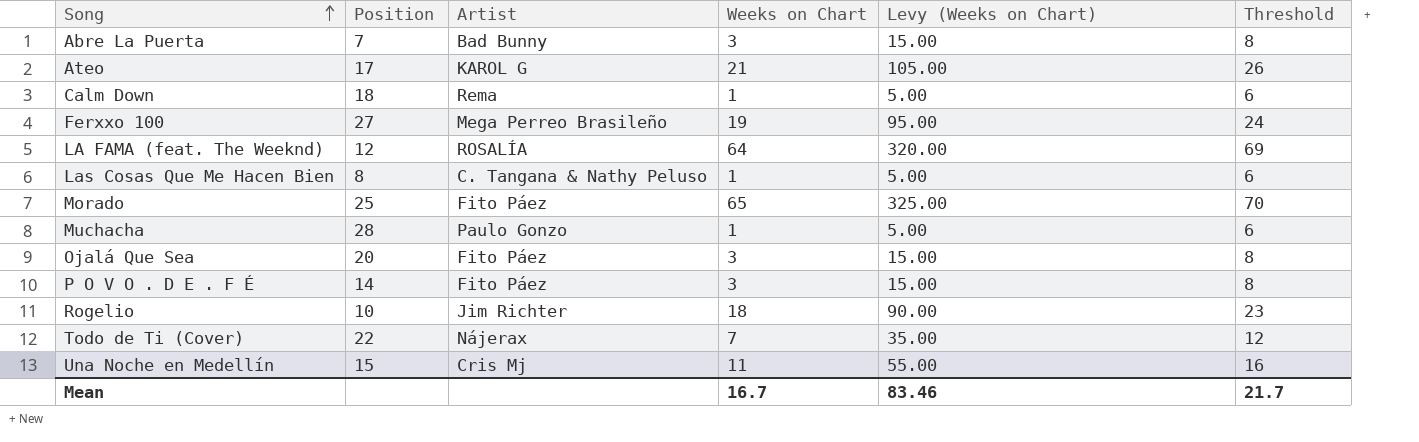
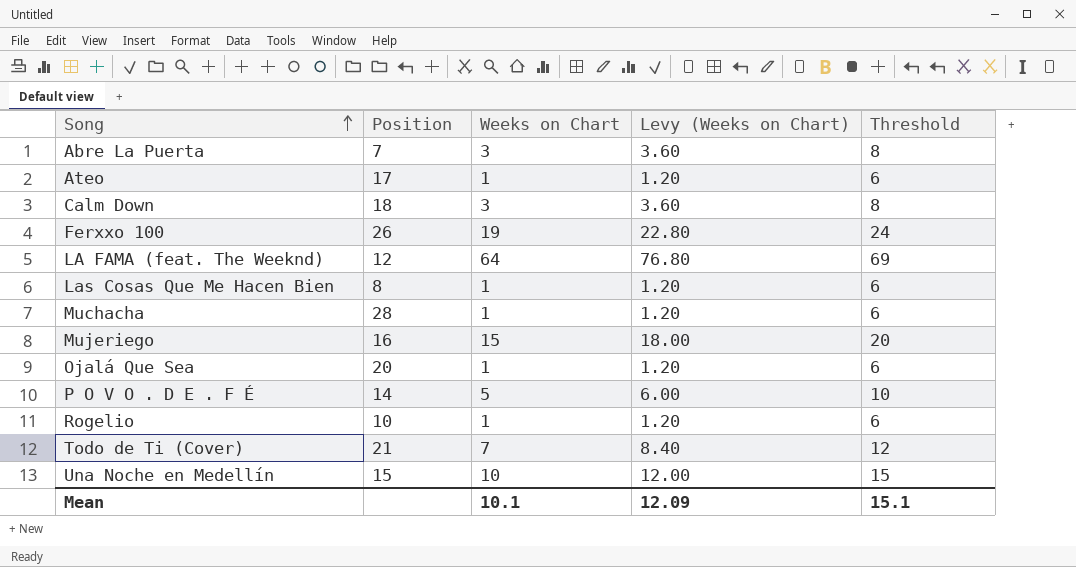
column Artist | position: 3 -> none
column Levy (Weeks on Chart) | formula: [Weeks on Chart] * 5 -> [Weeks on Chart] * 1.2
row Morado: 25 | Fito Páez | 65 | 325.00 | 70 -> none
Ateo | Weeks on Chart: 21 -> 1
Ateo | Threshold: 26 -> 6
Calm Down | Weeks on Chart: 1 -> 3
Calm Down | Threshold: 6 -> 8
Ferxxo 100 | Position: 27 -> 26
row Mujeriego: none -> 16 | 15 | 18.00 | 20
Ojalá Que Sea | Weeks on Chart: 3 -> 1
Ojalá Que Sea | Threshold: 8 -> 6
P O V O . D E . F É | Weeks on Chart: 3 -> 5
P O V O . D E . F É | Threshold: 8 -> 10
Rogelio | Weeks on Chart: 18 -> 1
Rogelio | Threshold: 23 -> 6
Todo de Ti (Cover) | Position: 22 -> 21
Una Noche en Medellín | Weeks on Chart: 11 -> 10
Una Noche en Medellín | Threshold: 16 -> 15
Mean | Weeks on Chart: 16.7 -> 10.1
Mean | Levy (Weeks on Chart): 83.46 -> 12.09
Mean | Threshold: 21.7 -> 15.1

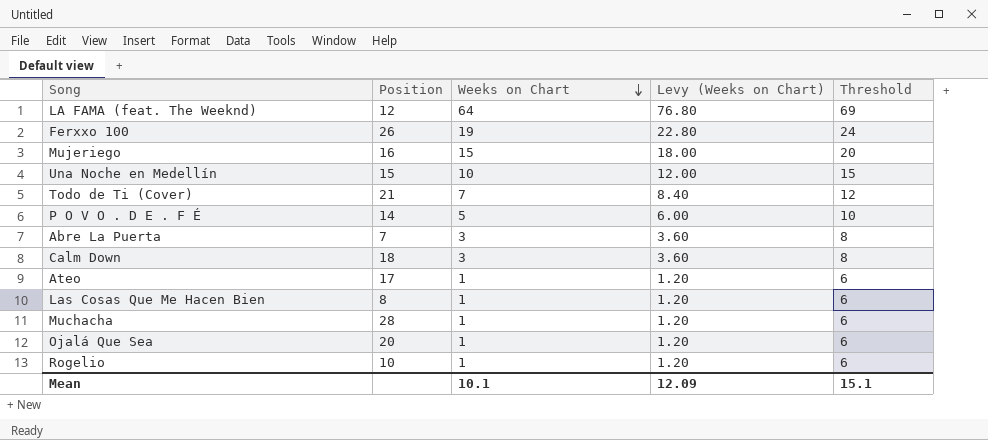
row order: Song ascending -> Weeks on Chart descending

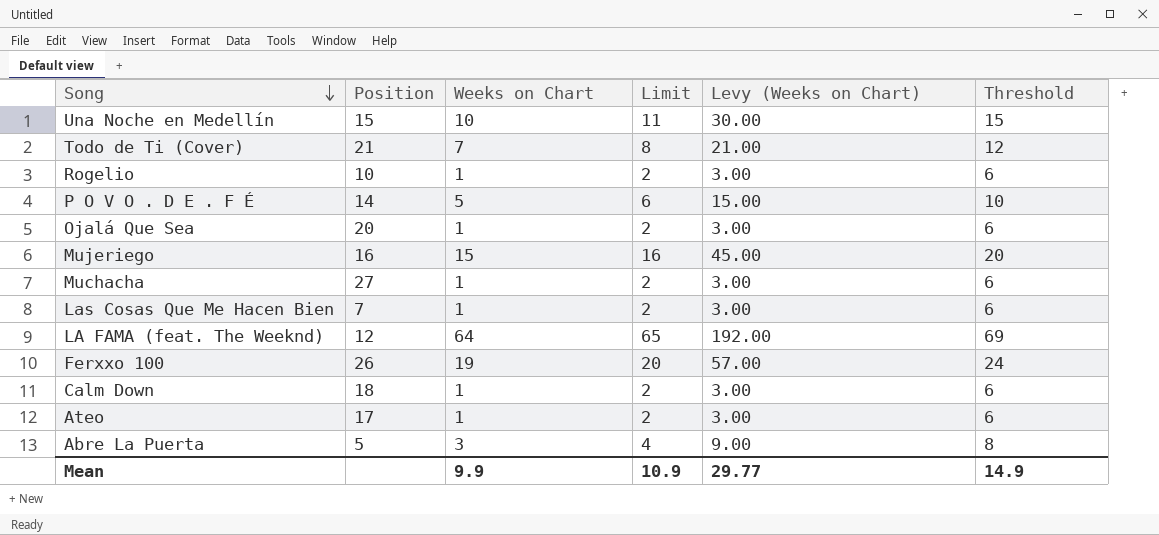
row order: Weeks on Chart descending -> Song descending
column Limit | formula: none -> [Weeks on Chart] + 1
column Levy (Weeks on Chart) | formula: [Weeks on Chart] * 1.2 -> [Weeks on Chart] * 3
Muchacha | Position: 28 -> 27
Las Cosas Que Me Hacen Bien | Position: 8 -> 7
Calm Down | Weeks on Chart: 3 -> 1
Calm Down | Threshold: 8 -> 6
Abre La Puerta | Position: 7 -> 5
Mean | Weeks on Chart: 10.1 -> 9.9
Mean | Levy (Weeks on Chart): 12.09 -> 29.77
Mean | Threshold: 15.1 -> 14.9

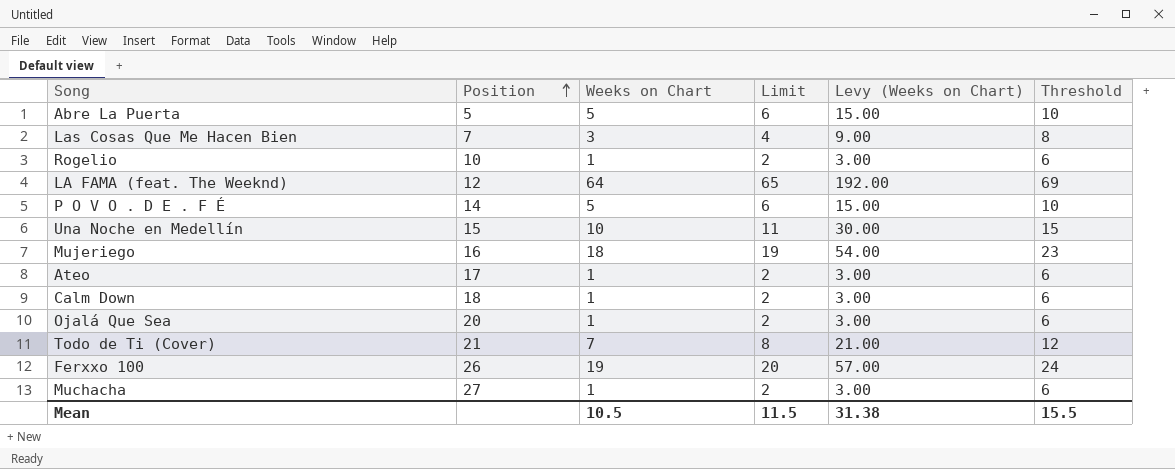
row order: Song descending -> Position ascending
Abre La Puerta | Weeks on Chart: 3 -> 5
Abre La Puerta | Limit: 4 -> 6
Abre La Puerta | Levy (Weeks on Chart): 9.00 -> 15.00
Abre La Puerta | Threshold: 8 -> 10
Las Cosas Que Me Hacen Bien | Weeks on Chart: 1 -> 3
Las Cosas Que Me Hacen Bien | Limit: 2 -> 4
Las Cosas Que Me Hacen Bien | Levy (Weeks on Chart): 3.00 -> 9.00
Las Cosas Que Me Hacen Bien | Threshold: 6 -> 8
Mujeriego | Weeks on Chart: 15 -> 18
Mujeriego | Limit: 16 -> 19
Mujeriego | Levy (Weeks on Chart): 45.00 -> 54.00
Mujeriego | Threshold: 20 -> 23
Mean | Weeks on Chart: 9.9 -> 10.5
Mean | Limit: 10.9 -> 11.5
Mean | Levy (Weeks on Chart): 29.77 -> 31.38
Mean | Threshold: 14.9 -> 15.5

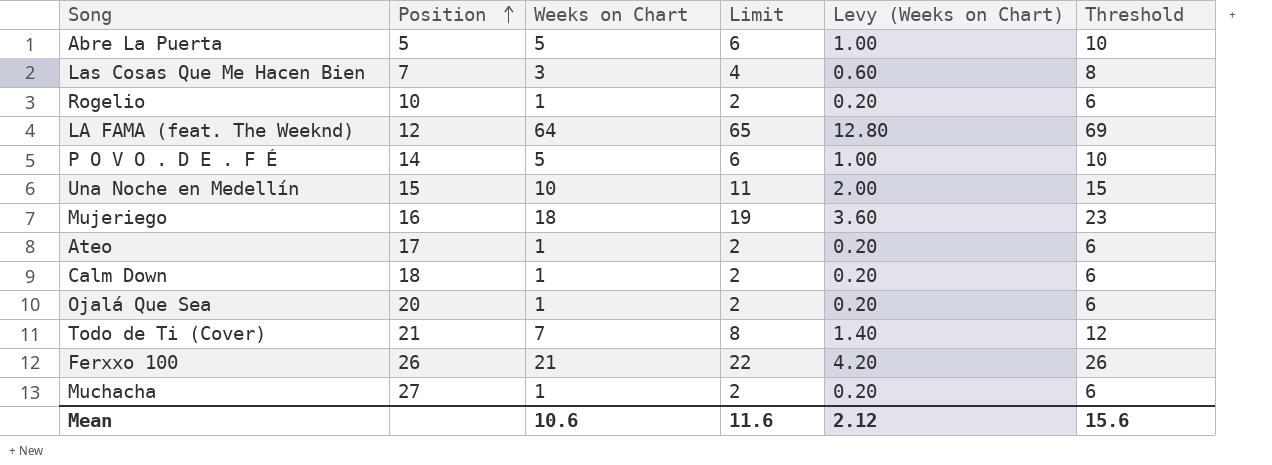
column Levy (Weeks on Chart) | formula: [Weeks on Chart] * 3 -> [Weeks on Chart] * 0.2
Ferxxo 100 | Weeks on Chart: 19 -> 21
Ferxxo 100 | Limit: 20 -> 22
Ferxxo 100 | Threshold: 24 -> 26
Mean | Weeks on Chart: 10.5 -> 10.6
Mean | Limit: 11.5 -> 11.6
Mean | Levy (Weeks on Chart): 31.38 -> 2.12
Mean | Threshold: 15.5 -> 15.6

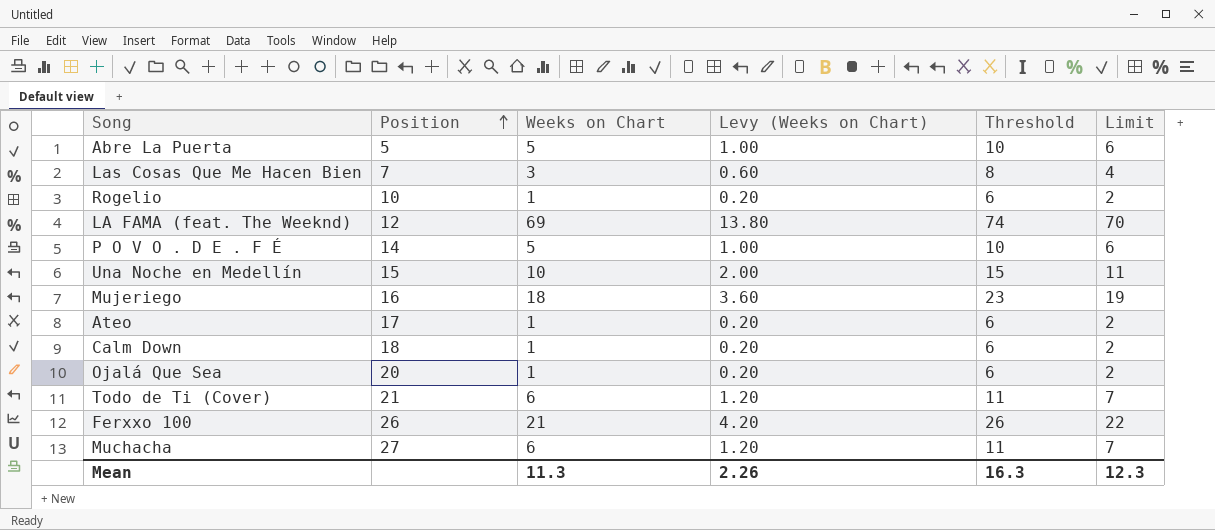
column Limit | position: 4 -> 6
LA FAMA (feat. The Weeknd) | Weeks on Chart: 64 -> 69
LA FAMA (feat. The Weeknd) | Levy (Weeks on Chart): 12.80 -> 13.80
LA FAMA (feat. The Weeknd) | Threshold: 69 -> 74
LA FAMA (feat. The Weeknd) | Limit: 65 -> 70
Todo de Ti (Cover) | Weeks on Chart: 7 -> 6
Todo de Ti (Cover) | Levy (Weeks on Chart): 1.40 -> 1.20
Todo de Ti (Cover) | Threshold: 12 -> 11
Todo de Ti (Cover) | Limit: 8 -> 7
Muchacha | Weeks on Chart: 1 -> 6
Muchacha | Levy (Weeks on Chart): 0.20 -> 1.20
Muchacha | Threshold: 6 -> 11
Muchacha | Limit: 2 -> 7
Mean | Weeks on Chart: 10.6 -> 11.3
Mean | Levy (Weeks on Chart): 2.12 -> 2.26
Mean | Threshold: 15.6 -> 16.3
Mean | Limit: 11.6 -> 12.3

